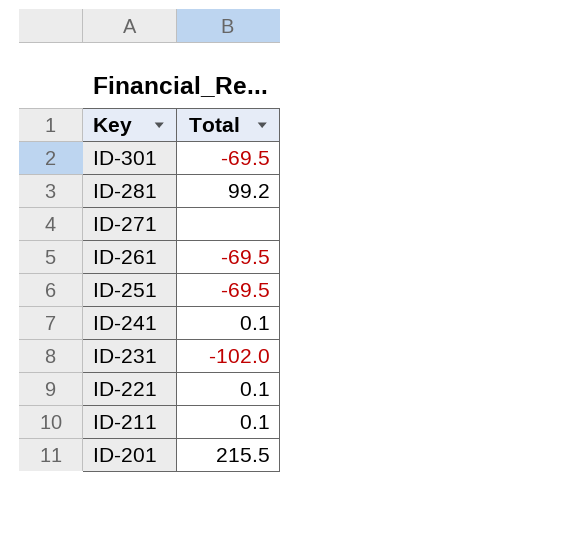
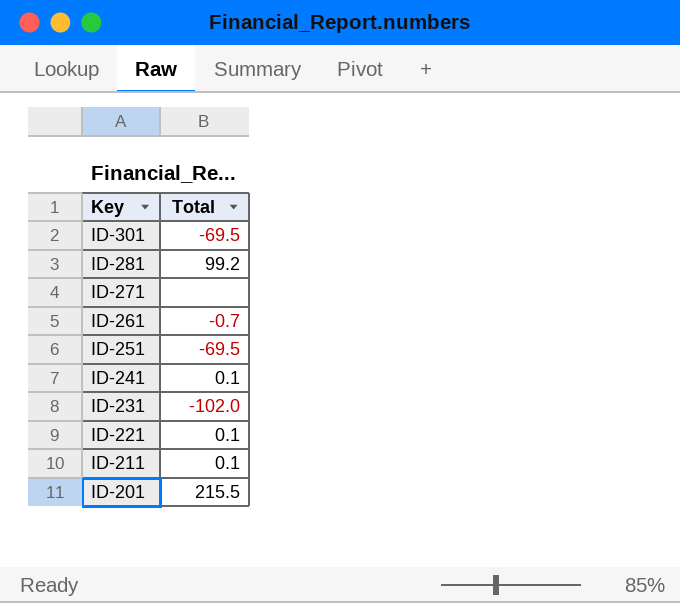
ID-261 | Total: -69.5 -> -0.7

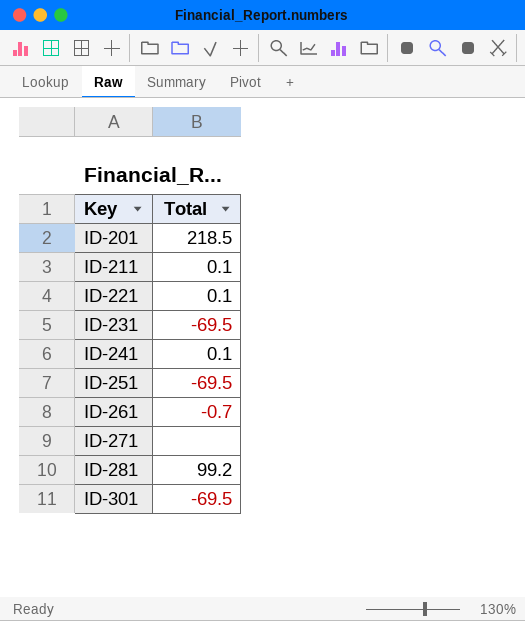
row order: Key descending -> Key ascending
ID-201 | Total: 215.5 -> 218.5
ID-231 | Total: -102.0 -> -69.5

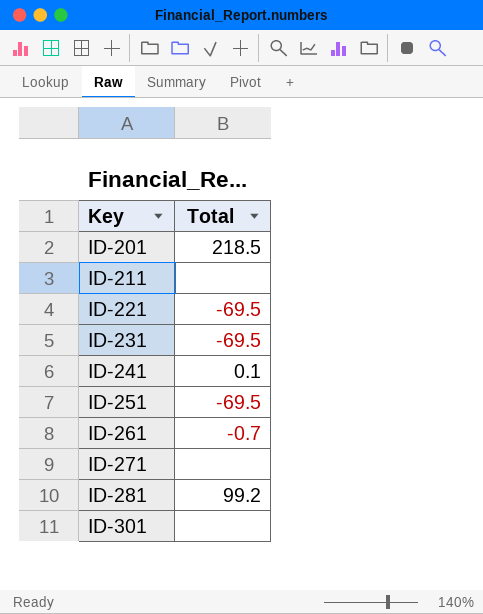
ID-211 | Total: 0.1 -> none
ID-221 | Total: 0.1 -> -69.5
ID-301 | Total: -69.5 -> none

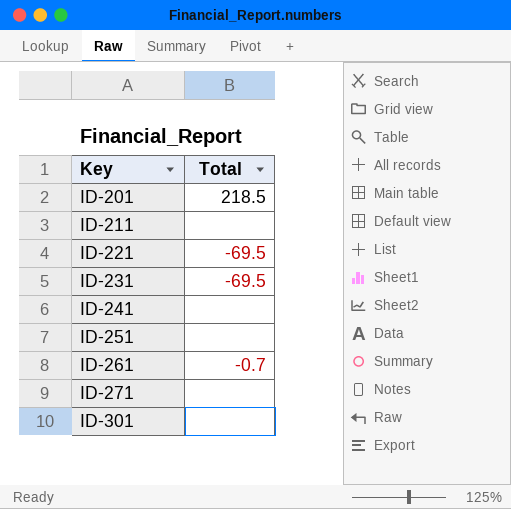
row ID-281: 99.2 -> none
ID-241 | Total: 0.1 -> none
ID-251 | Total: -69.5 -> none

